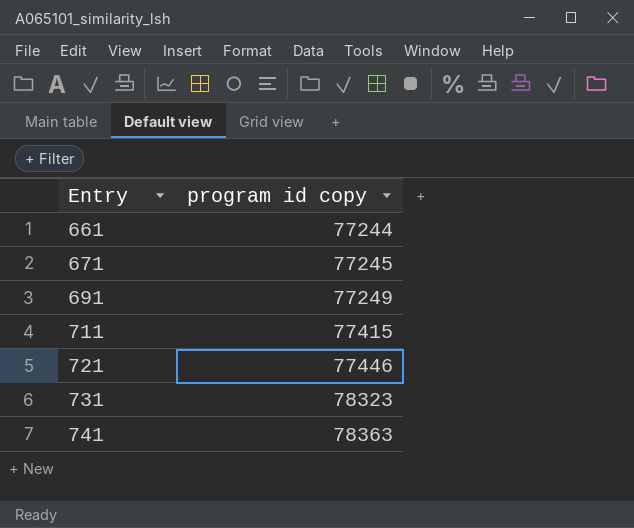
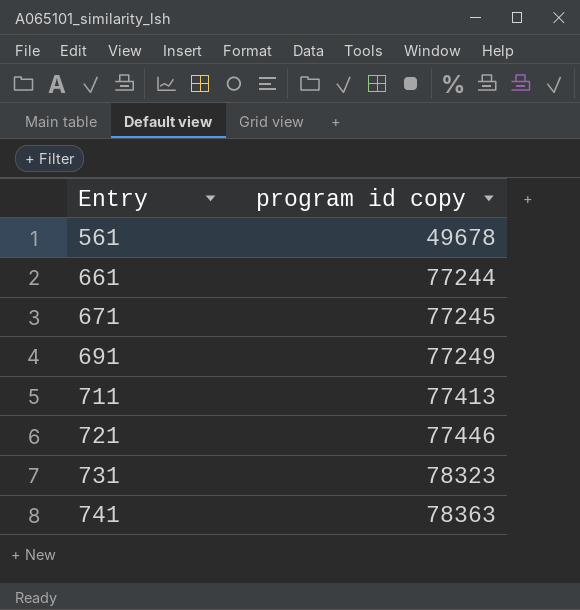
row 561: none -> 49678
711 | program id copy: 77415 -> 77413

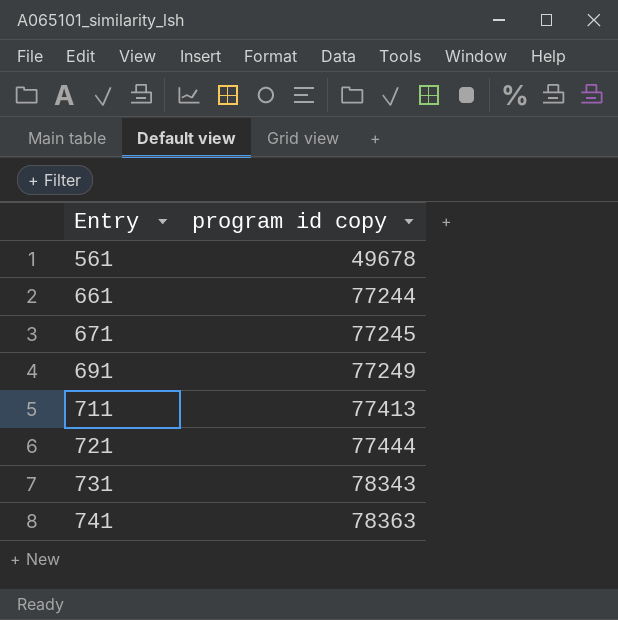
721 | program id copy: 77446 -> 77444
731 | program id copy: 78323 -> 78343

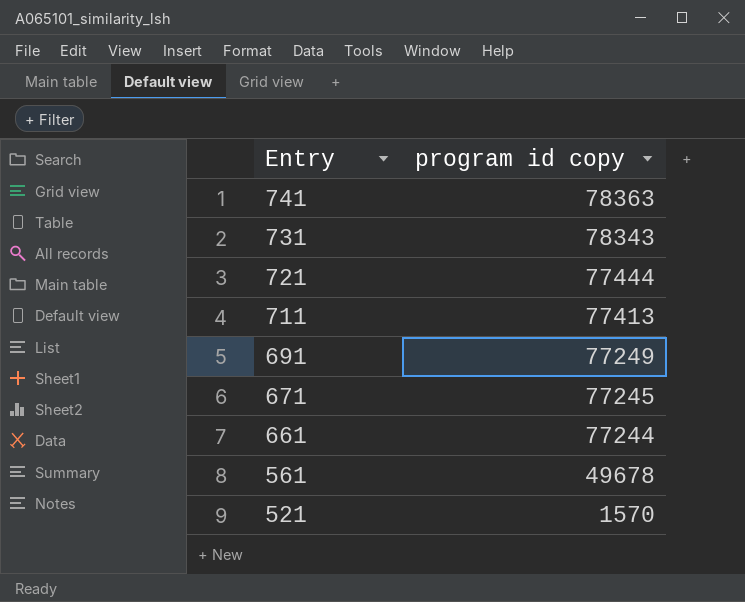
row order: Entry ascending -> Entry descending
row 521: none -> 1570

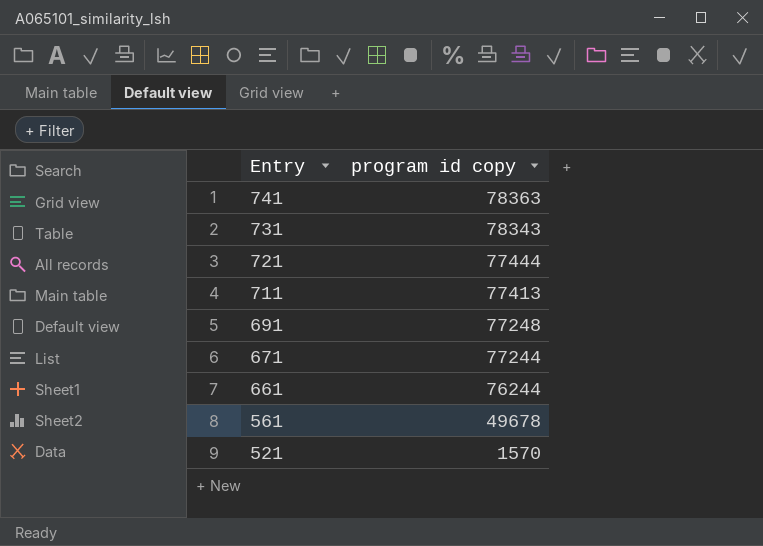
691 | program id copy: 77249 -> 77248
671 | program id copy: 77245 -> 77244
661 | program id copy: 77244 -> 76244

